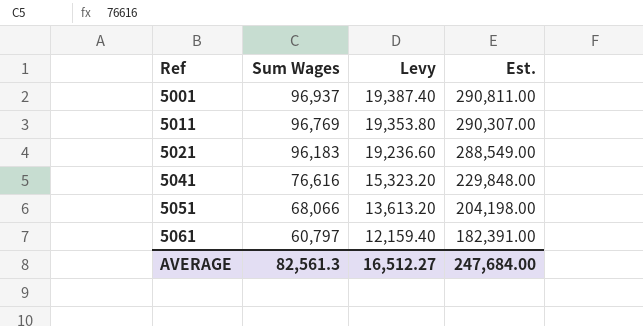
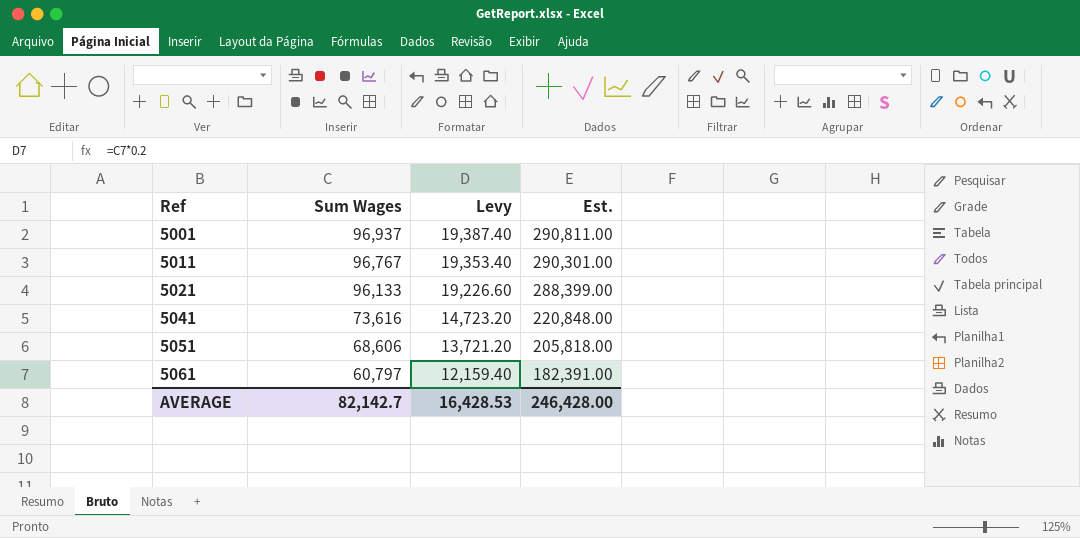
5011 | Sum Wages: 96,769 -> 96,767
5011 | Levy: 19,353.80 -> 19,353.40
5011 | Est.: 290,307.00 -> 290,301.00
5021 | Sum Wages: 96,183 -> 96,133
5021 | Levy: 19,236.60 -> 19,226.60
5021 | Est.: 288,549.00 -> 288,399.00
5041 | Sum Wages: 76,616 -> 73,616
5041 | Levy: 15,323.20 -> 14,723.20
5041 | Est.: 229,848.00 -> 220,848.00
5051 | Sum Wages: 68,066 -> 68,606
5051 | Levy: 13,613.20 -> 13,721.20
5051 | Est.: 204,198.00 -> 205,818.00
AVERAGE | Sum Wages: 82,561.3 -> 82,142.7
AVERAGE | Levy: 16,512.27 -> 16,428.53
AVERAGE | Est.: 247,684.00 -> 246,428.00

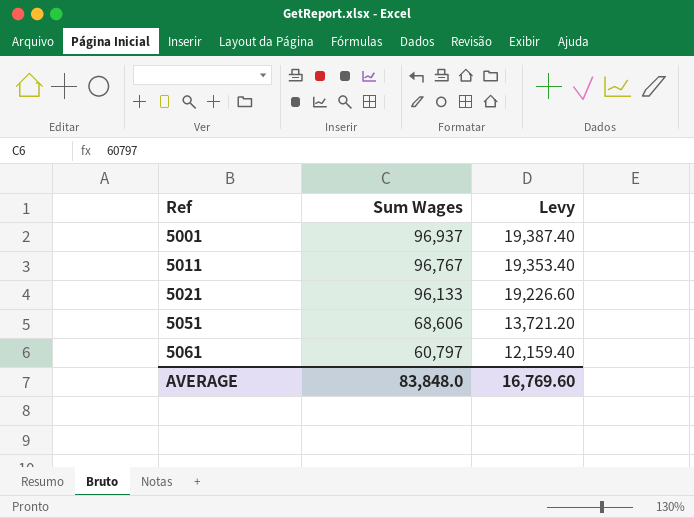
column Est. | formula: [Sum Wages] * 3 -> none
row 5041: 73,616 | 14,723.20 | 220,848.00 -> none
AVERAGE | Sum Wages: 82,142.7 -> 83,848.0
AVERAGE | Levy: 16,428.53 -> 16,769.60

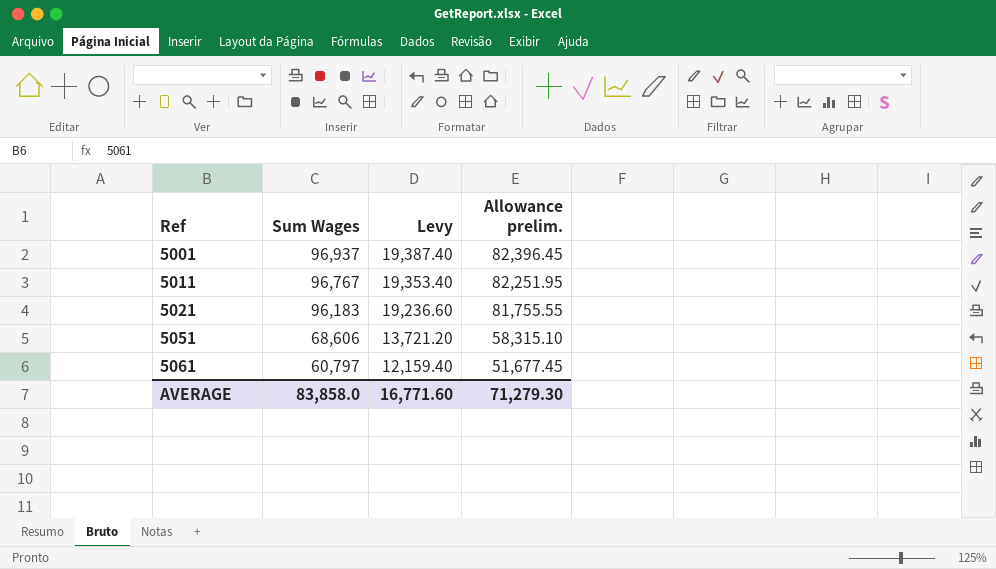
column Allowance prelim. | formula: none -> [Sum Wages] * 0.85
5021 | Sum Wages: 96,133 -> 96,183
5021 | Levy: 19,226.60 -> 19,236.60
AVERAGE | Sum Wages: 83,848.0 -> 83,858.0
AVERAGE | Levy: 16,769.60 -> 16,771.60

